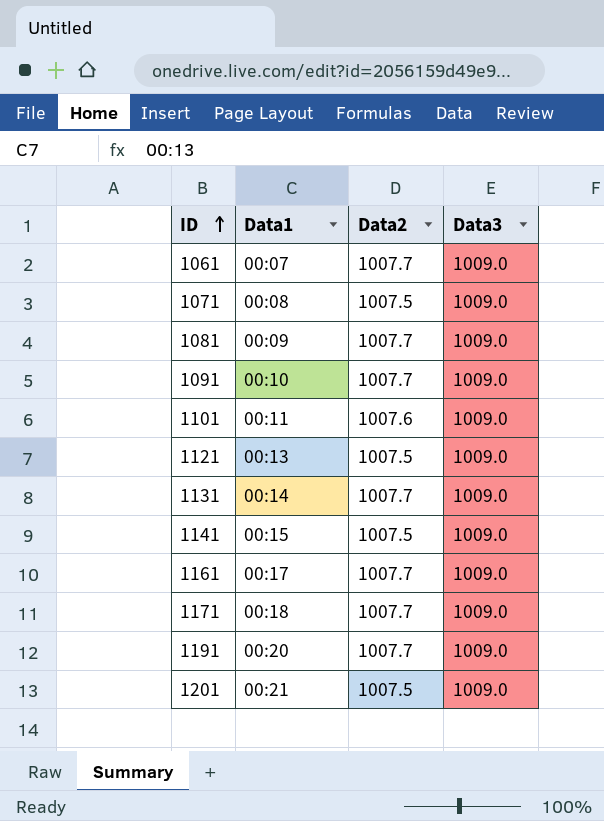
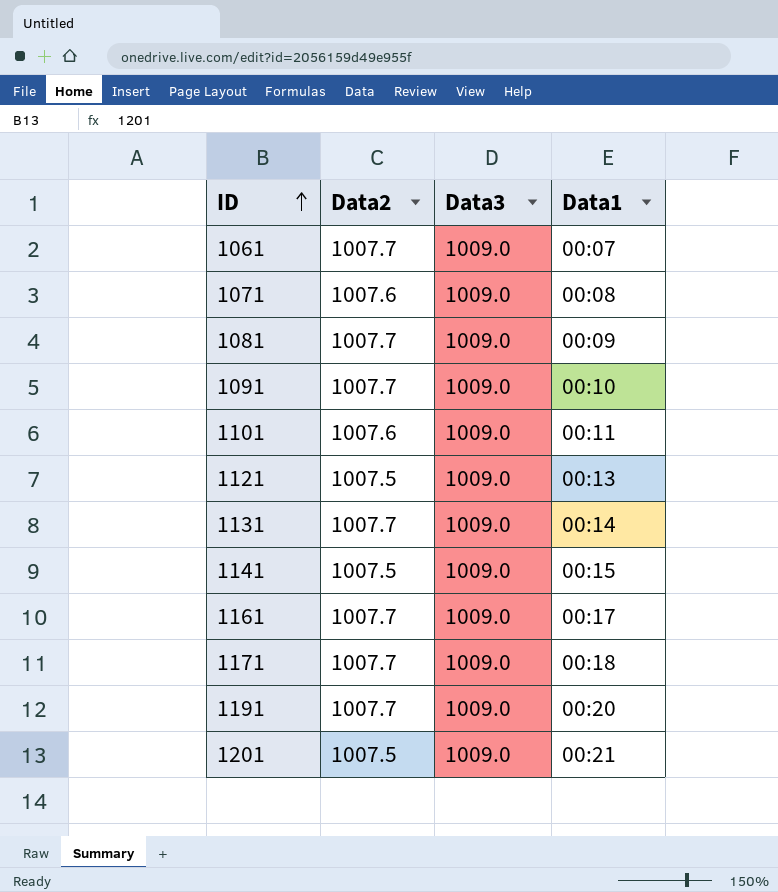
column Data1 | position: 2 -> 4
1071 | Data2: 1007.5 -> 1007.6

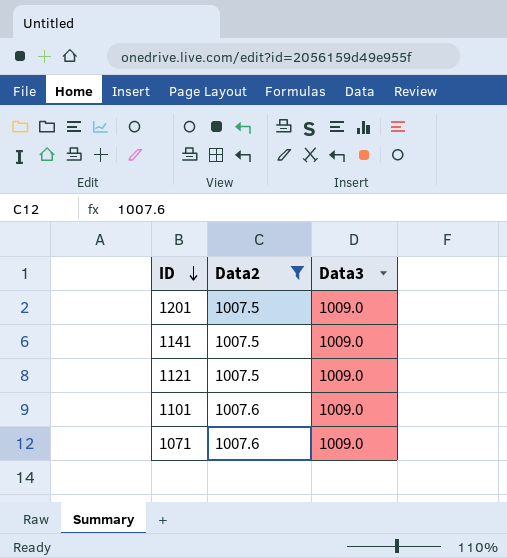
filter: none -> Data2 != 1007.7
row order: ID ascending -> ID descending
column Data1 | position: 4 -> none

